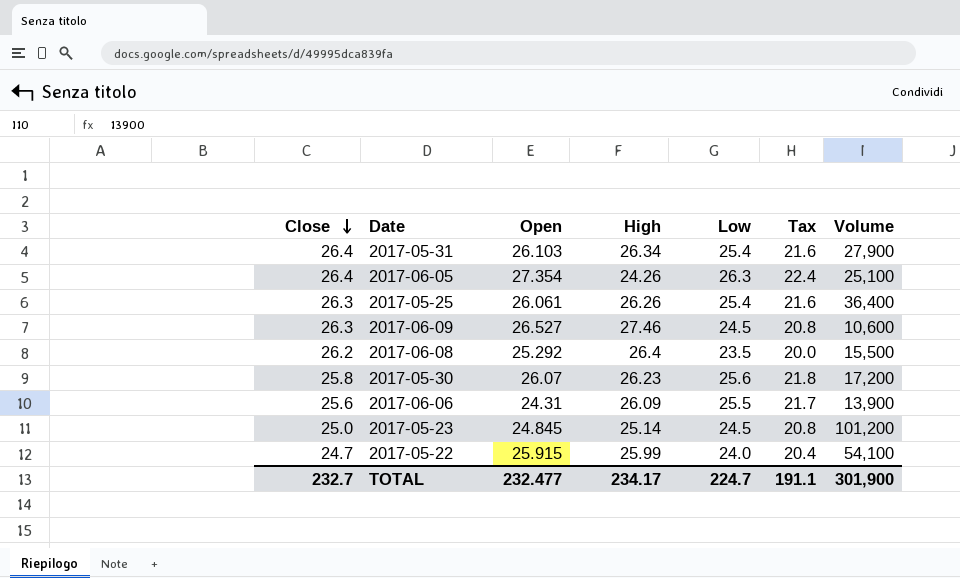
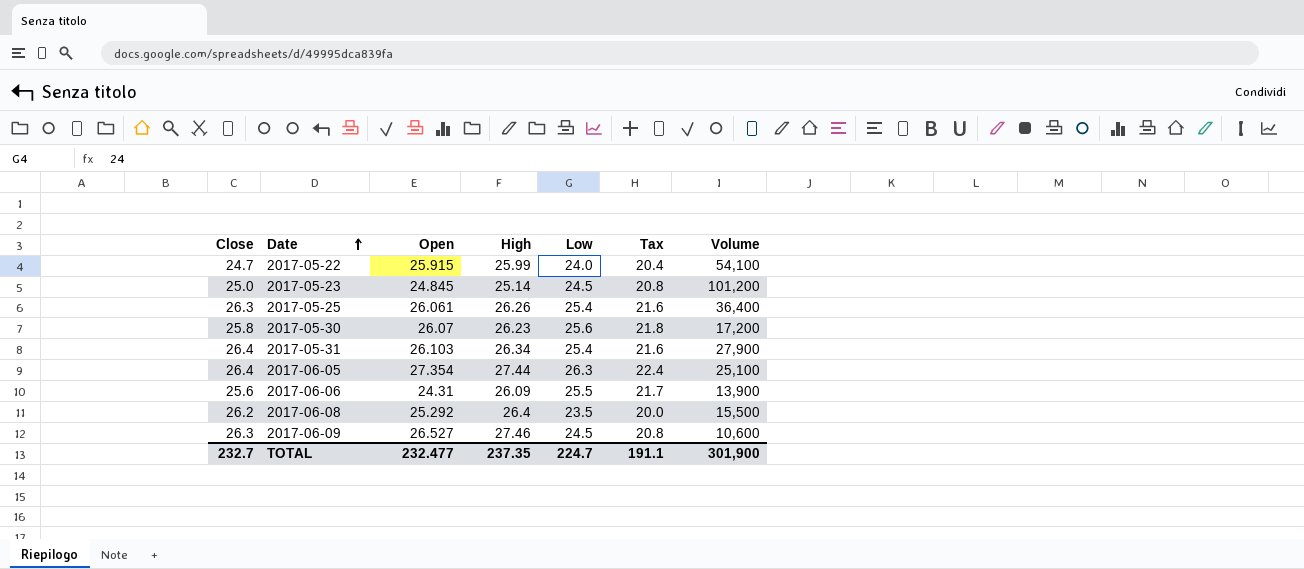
row order: Close descending -> Date ascending
2017-06-05 | High: 24.26 -> 27.44
TOTAL | High: 234.17 -> 237.35

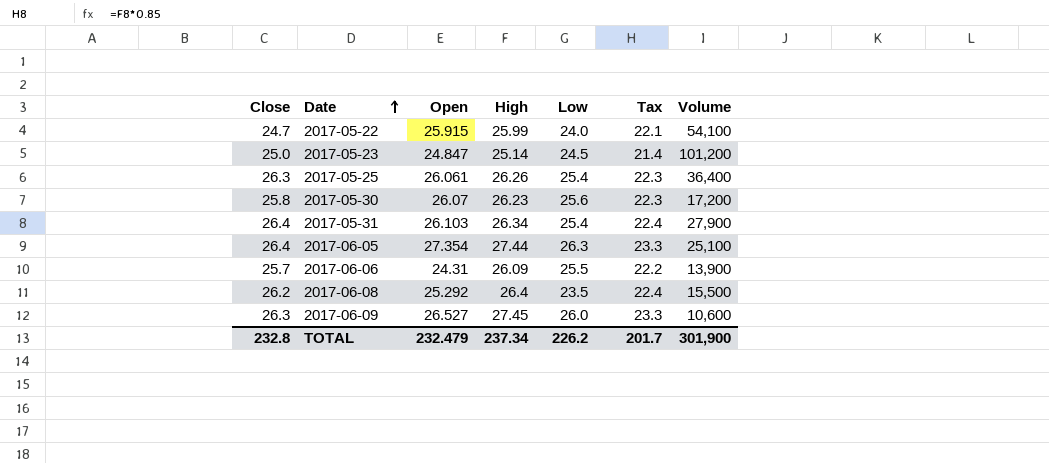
column Tax | formula: [Low] * 0.85 -> [High] * 0.85
2017-05-23 | Open: 24.845 -> 24.847
2017-06-06 | Close: 25.6 -> 25.7
2017-06-09 | High: 27.46 -> 27.45
2017-06-09 | Low: 24.5 -> 26.0
TOTAL | Close: 232.7 -> 232.8
TOTAL | Open: 232.477 -> 232.479
TOTAL | High: 237.35 -> 237.34
TOTAL | Low: 224.7 -> 226.2
TOTAL | Tax: 191.1 -> 201.7

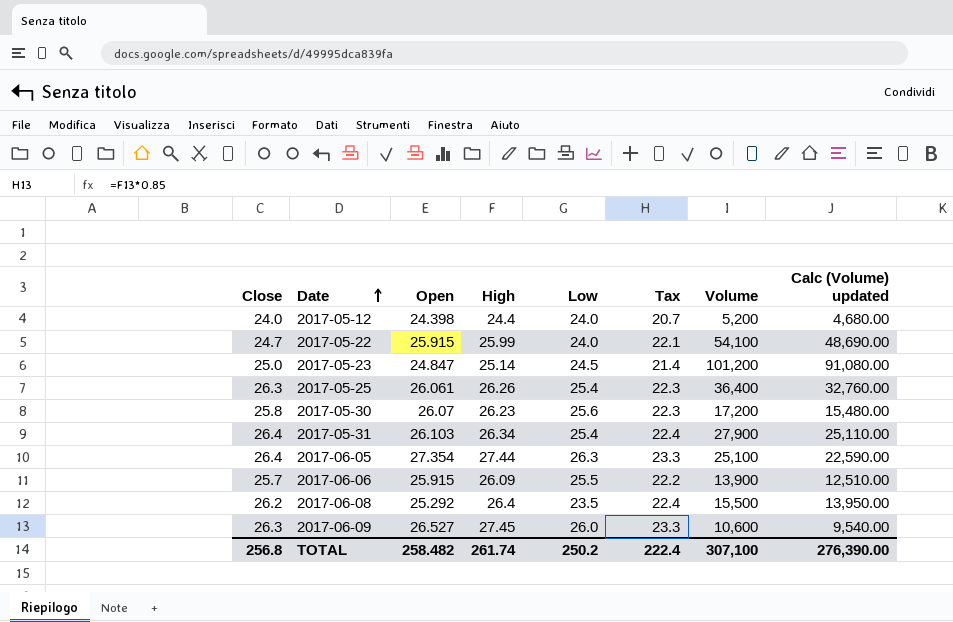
column Calc (Volume) updated | formula: none -> [Volume] * 0.9
row 2017-05-12: none -> 24.0 | 24.398 | 24.4 | 24.0 | 20.7 | 5,200 | 4,680.00
2017-06-06 | Open: 24.31 -> 25.915
TOTAL | Close: 232.8 -> 256.8
TOTAL | Open: 232.479 -> 258.482
TOTAL | High: 237.34 -> 261.74
TOTAL | Low: 226.2 -> 250.2
TOTAL | Tax: 201.7 -> 222.4
TOTAL | Volume: 301,900 -> 307,100

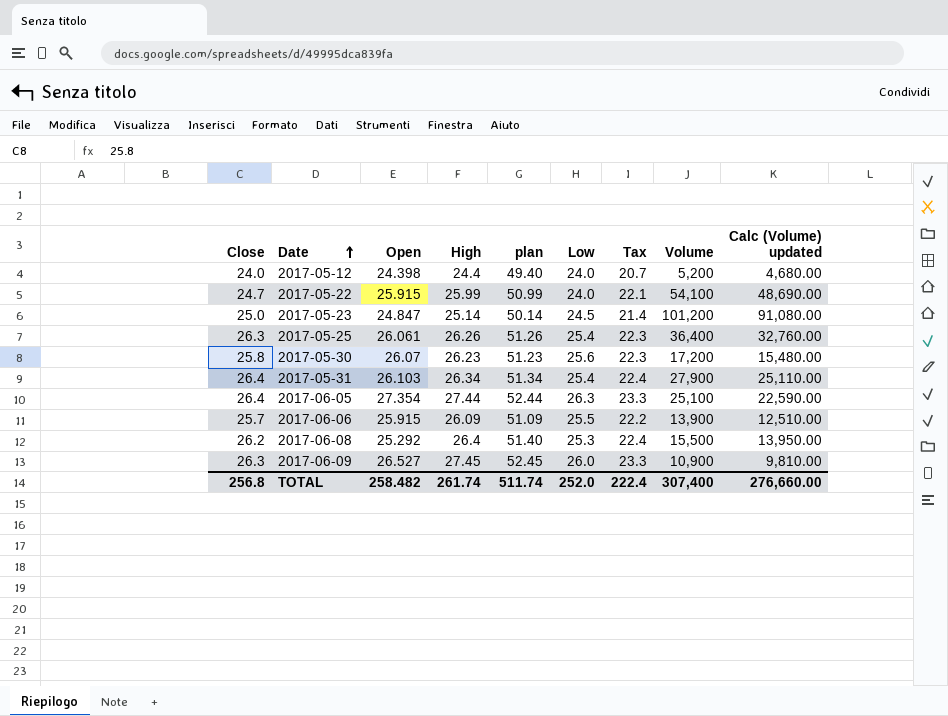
column plan | formula: none -> [High] + 25
2017-06-08 | Low: 23.5 -> 25.3
2017-06-09 | Volume: 10,600 -> 10,900
2017-06-09 | Calc (Volume) updated: 9,540.00 -> 9,810.00
TOTAL | Low: 250.2 -> 252.0
TOTAL | Volume: 307,100 -> 307,400
TOTAL | Calc (Volume) updated: 276,390.00 -> 276,660.00

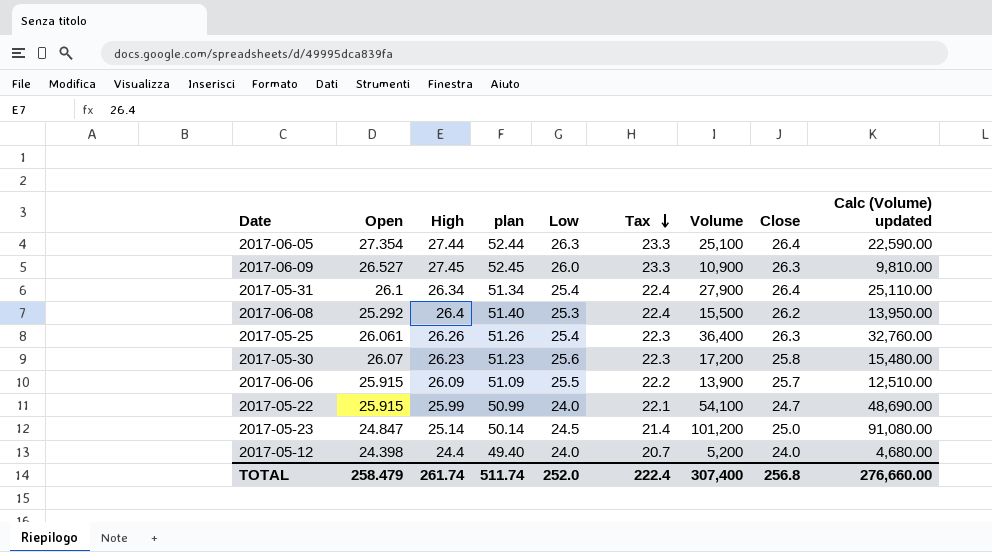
row order: Date ascending -> Tax descending
column Close | position: 1 -> 8
2017-05-31 | Open: 26.103 -> 26.1
TOTAL | Open: 258.482 -> 258.479

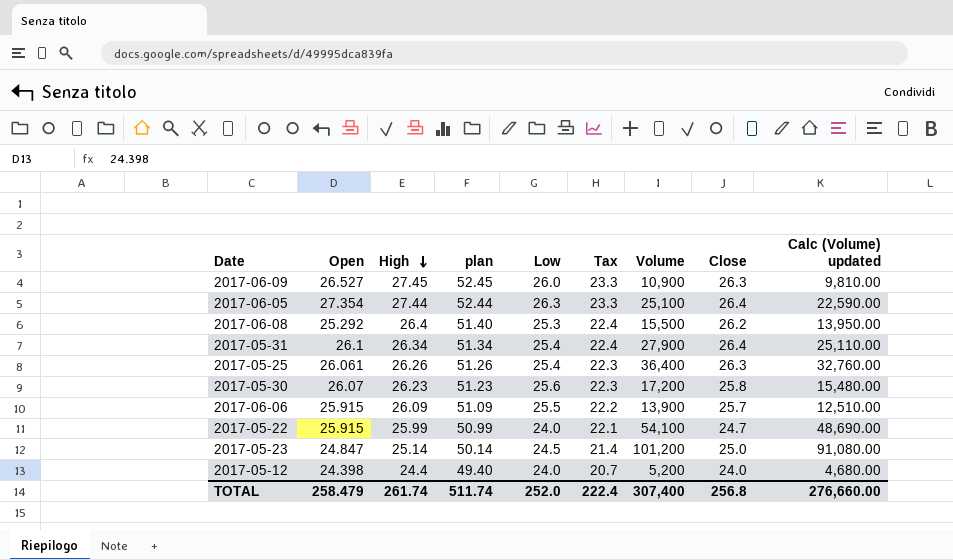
row order: Tax descending -> High descending

